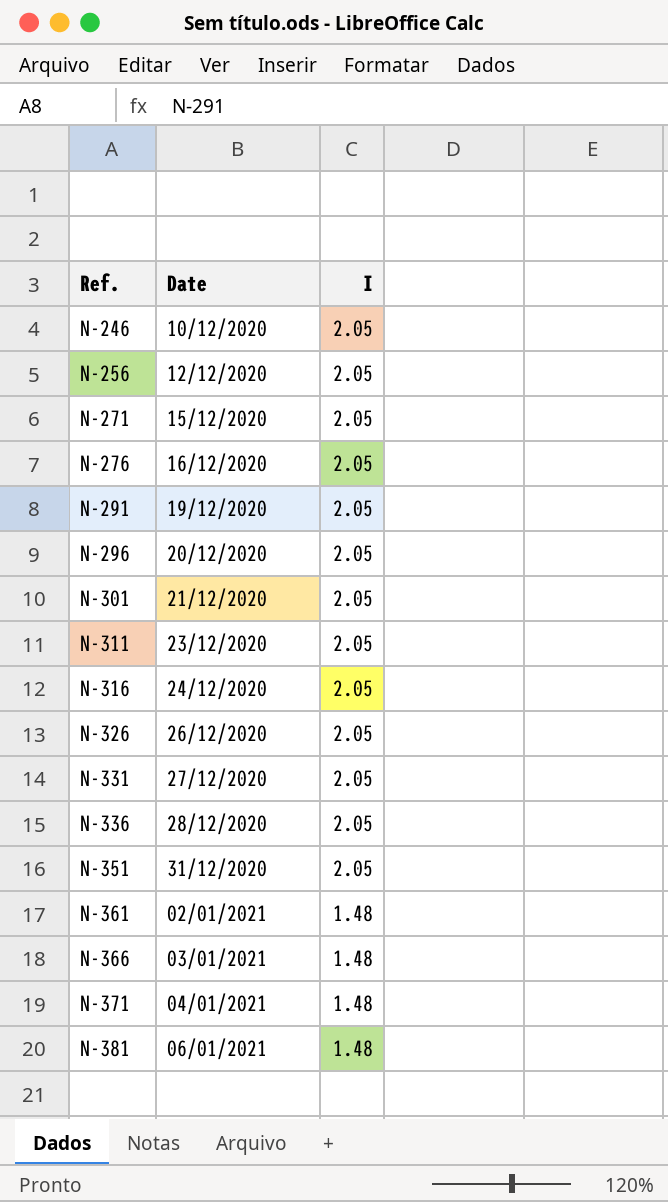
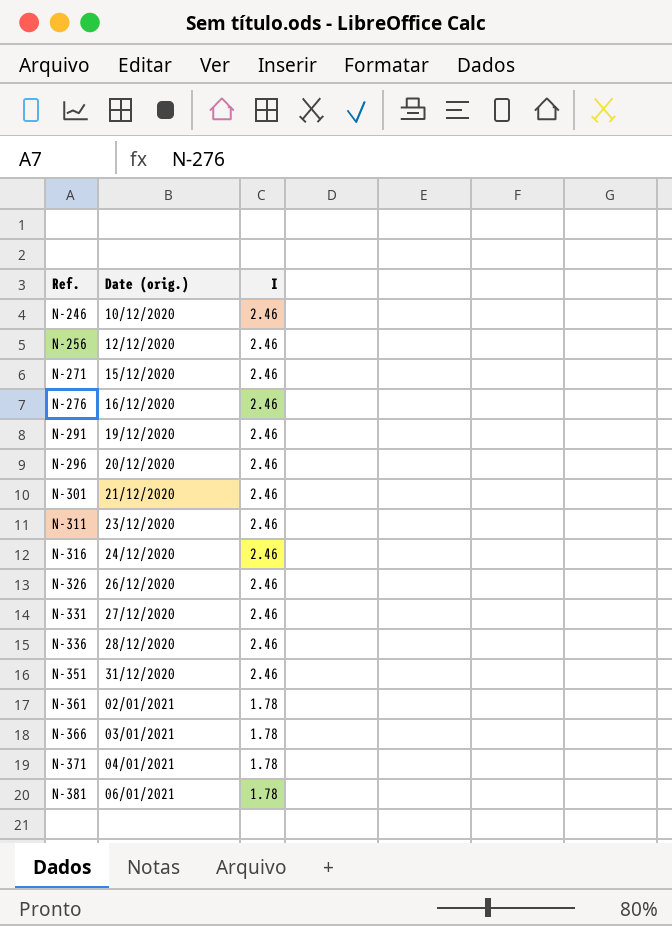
column name: Date -> Date (orig.)
N-246 | I: 2.05 -> 2.46
N-256 | I: 2.05 -> 2.46
N-271 | I: 2.05 -> 2.46
N-276 | I: 2.05 -> 2.46
N-291 | I: 2.05 -> 2.46
N-296 | I: 2.05 -> 2.46
N-301 | I: 2.05 -> 2.46
N-311 | I: 2.05 -> 2.46
N-316 | I: 2.05 -> 2.46
N-326 | I: 2.05 -> 2.46
N-331 | I: 2.05 -> 2.46
N-336 | I: 2.05 -> 2.46
N-351 | I: 2.05 -> 2.46
N-361 | I: 1.48 -> 1.78
N-366 | I: 1.48 -> 1.78
N-371 | I: 1.48 -> 1.78
N-381 | I: 1.48 -> 1.78

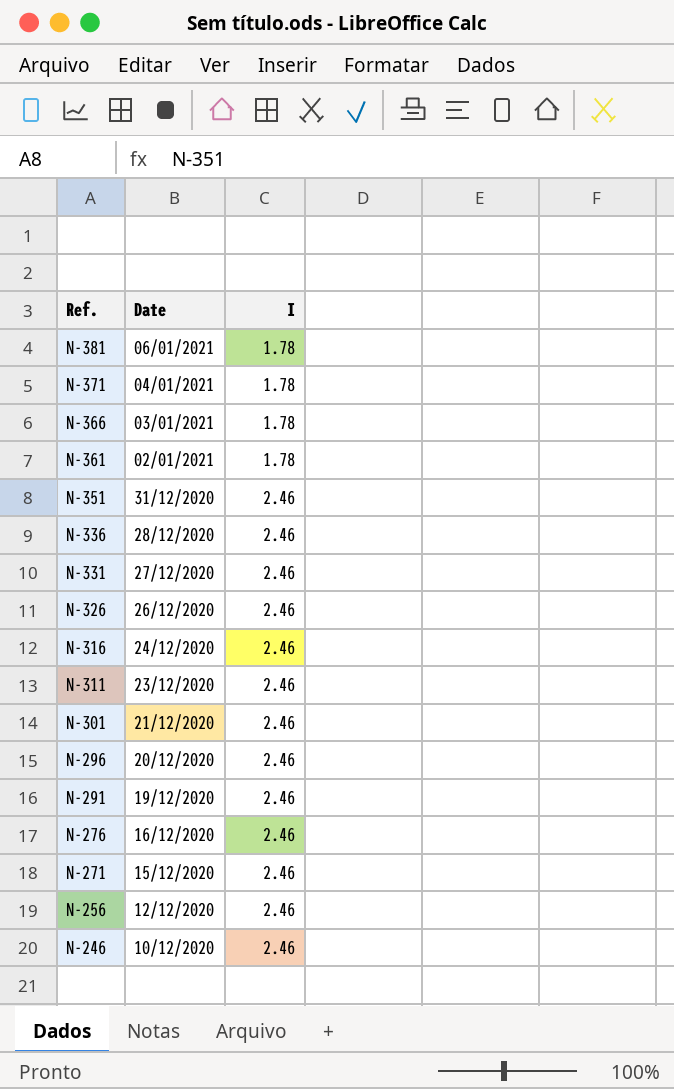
row order: Ref. ascending -> Ref. descending
column name: Date (orig.) -> Date

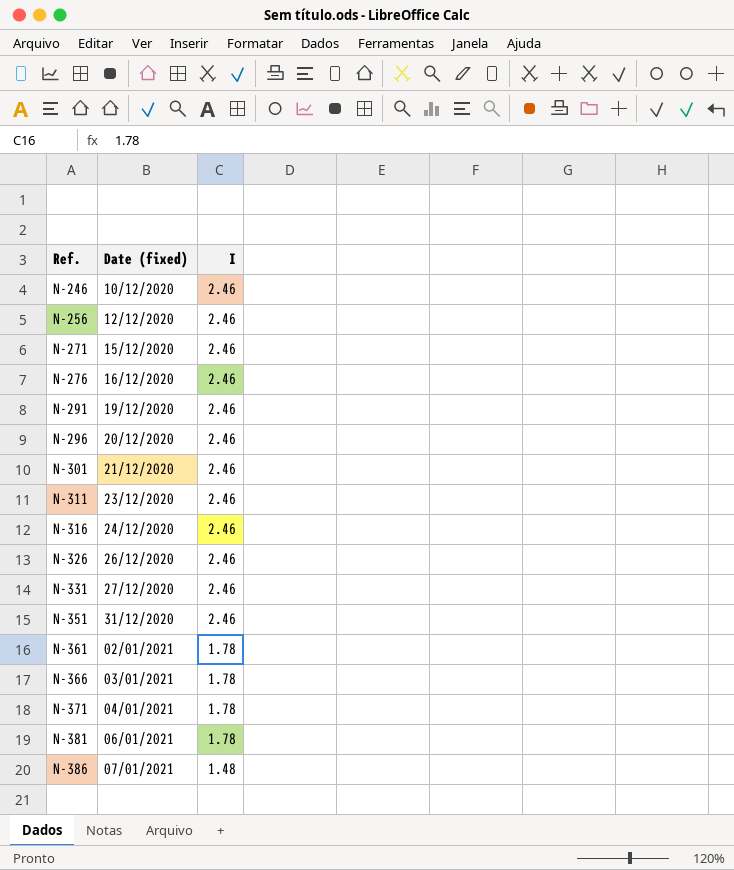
row order: Ref. descending -> Ref. ascending
column name: Date -> Date (fixed)
row N-336: 28/12/2020 | 2.46 -> none
row N-386: none -> 07/01/2021 | 1.48

